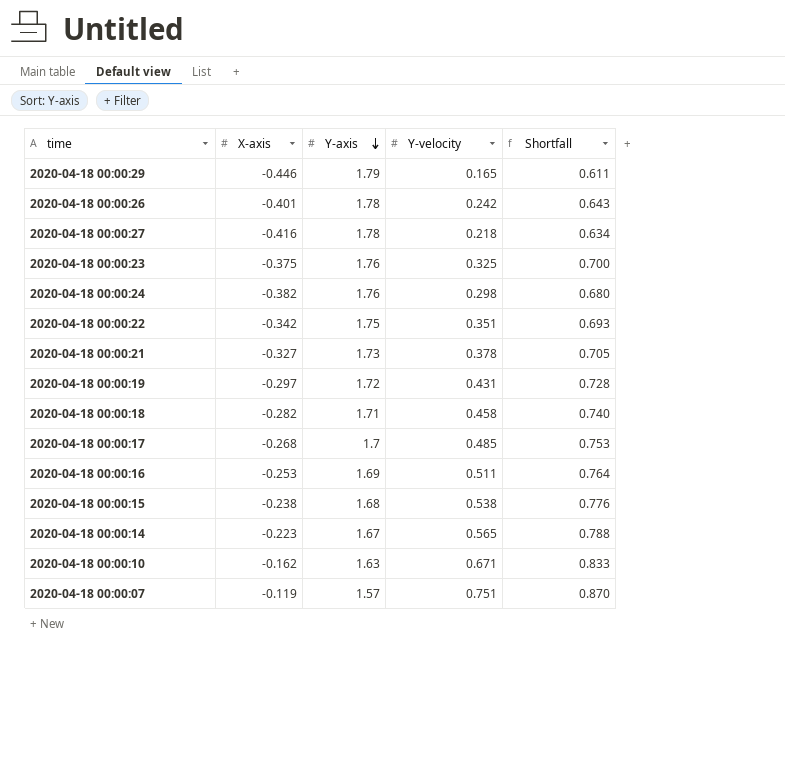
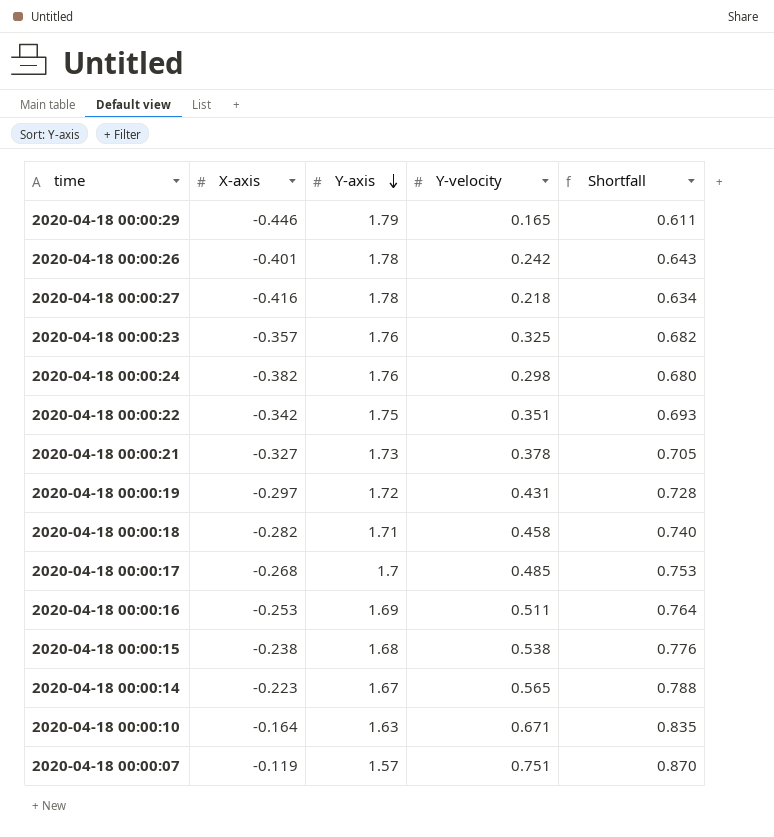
2020-04-18 00:00:23 | X-axis: -0.375 -> -0.357
2020-04-18 00:00:23 | Shortfall: 0.700 -> 0.682
2020-04-18 00:00:10 | X-axis: -0.162 -> -0.164
2020-04-18 00:00:10 | Shortfall: 0.833 -> 0.835

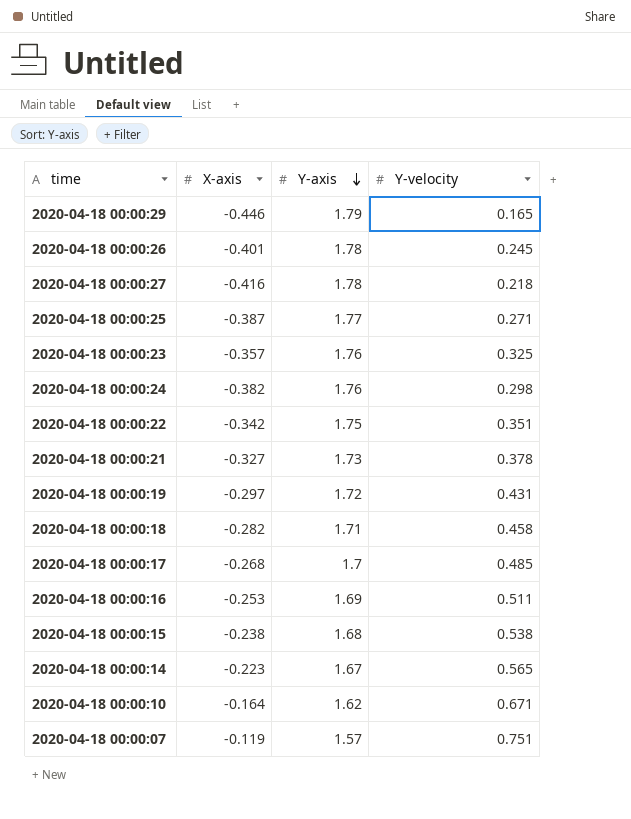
column Shortfall | formula: [Y-velocity] - [X-axis] -> none
2020-04-18 00:00:26 | Y-velocity: 0.242 -> 0.245
row 2020-04-18 00:00:25: none -> -0.387 | 1.77 | 0.271
2020-04-18 00:00:10 | Y-axis: 1.63 -> 1.62

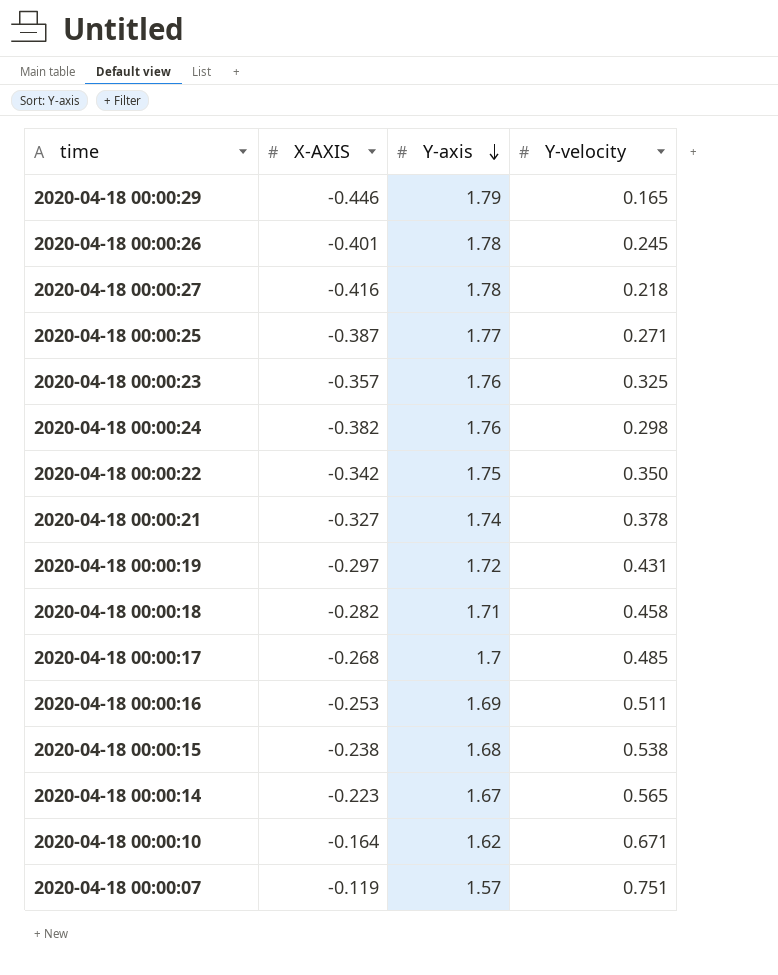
column name: X-axis -> X-AXIS
2020-04-18 00:00:22 | Y-velocity: 0.351 -> 0.350
2020-04-18 00:00:21 | Y-axis: 1.73 -> 1.74

